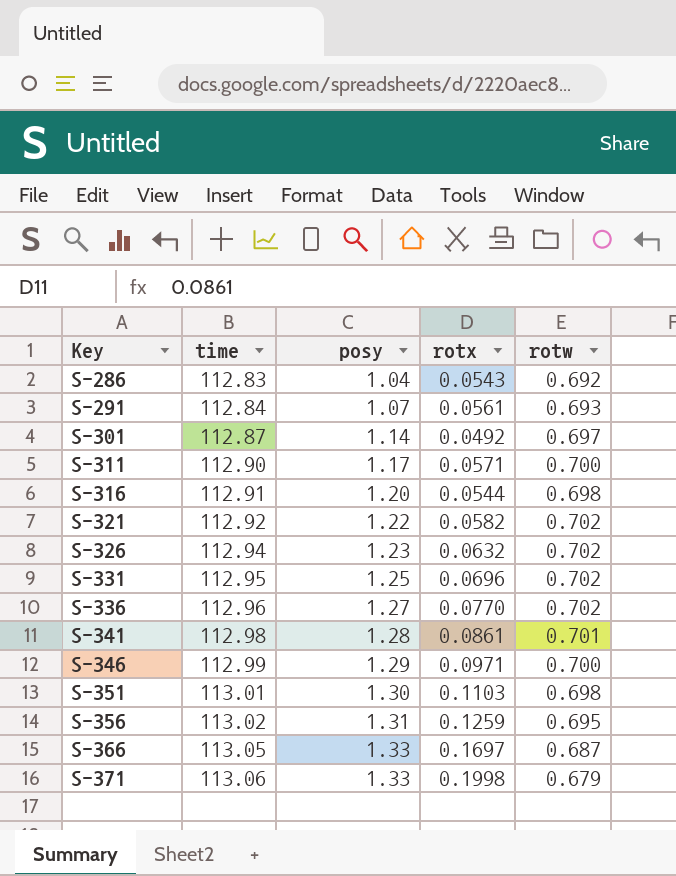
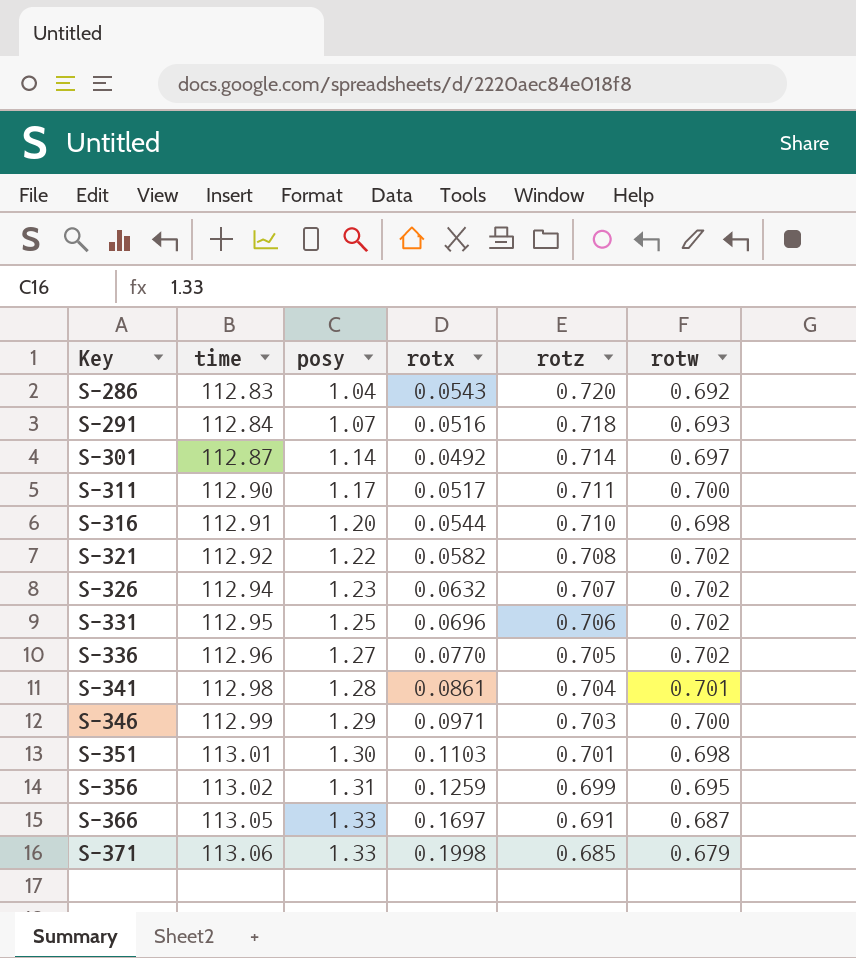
column rotz | position: none -> 5
S-291 | rotx: 0.0561 -> 0.0516
S-311 | rotx: 0.0571 -> 0.0517

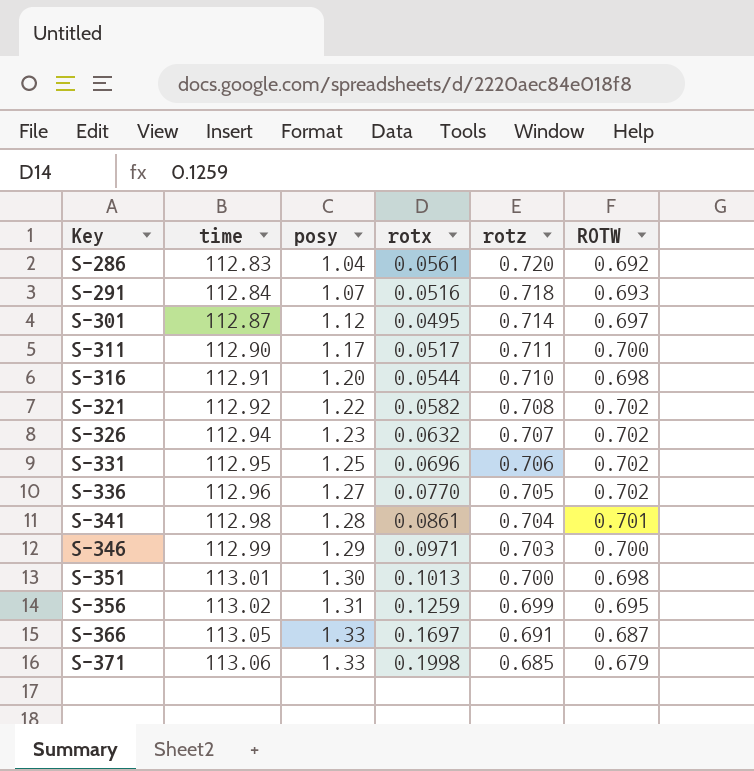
column name: rotw -> ROTW
S-286 | rotx: 0.0543 -> 0.0561
S-301 | posy: 1.14 -> 1.12
S-301 | rotx: 0.0492 -> 0.0495
S-351 | rotx: 0.1103 -> 0.1013
S-351 | rotz: 0.701 -> 0.700

